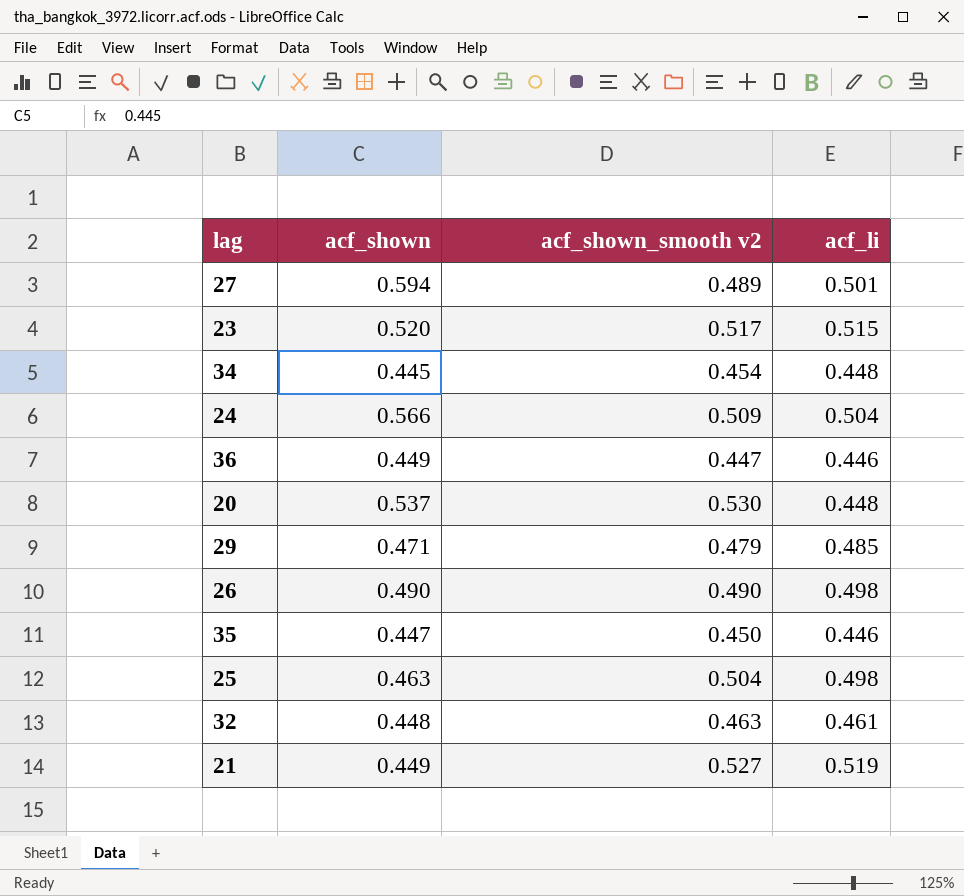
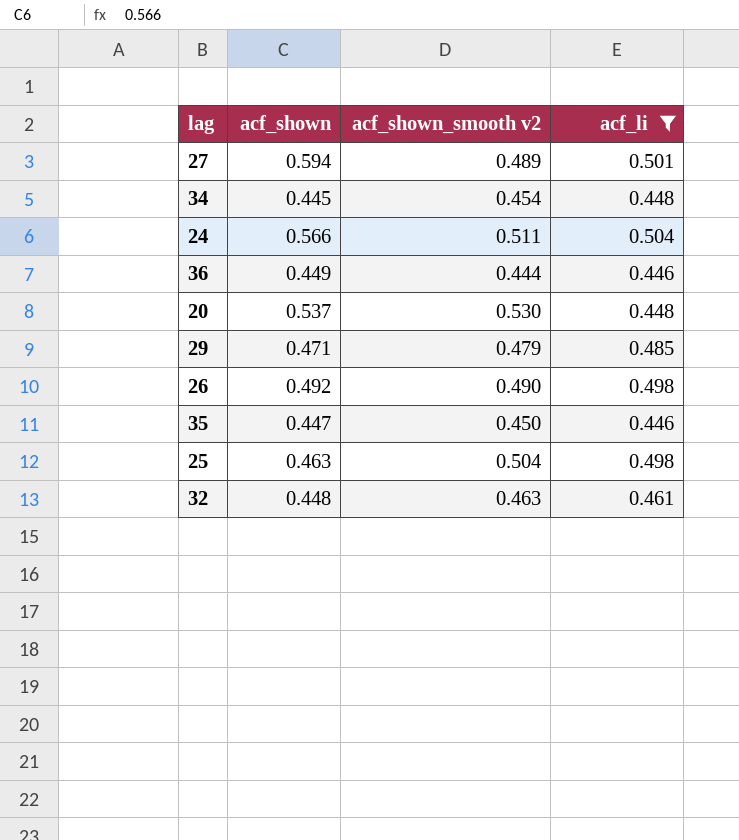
filter: none -> acf_li <= 0.504
24 | acf_shown_smooth v2: 0.509 -> 0.511
36 | acf_shown_smooth v2: 0.447 -> 0.444
26 | acf_shown: 0.490 -> 0.492

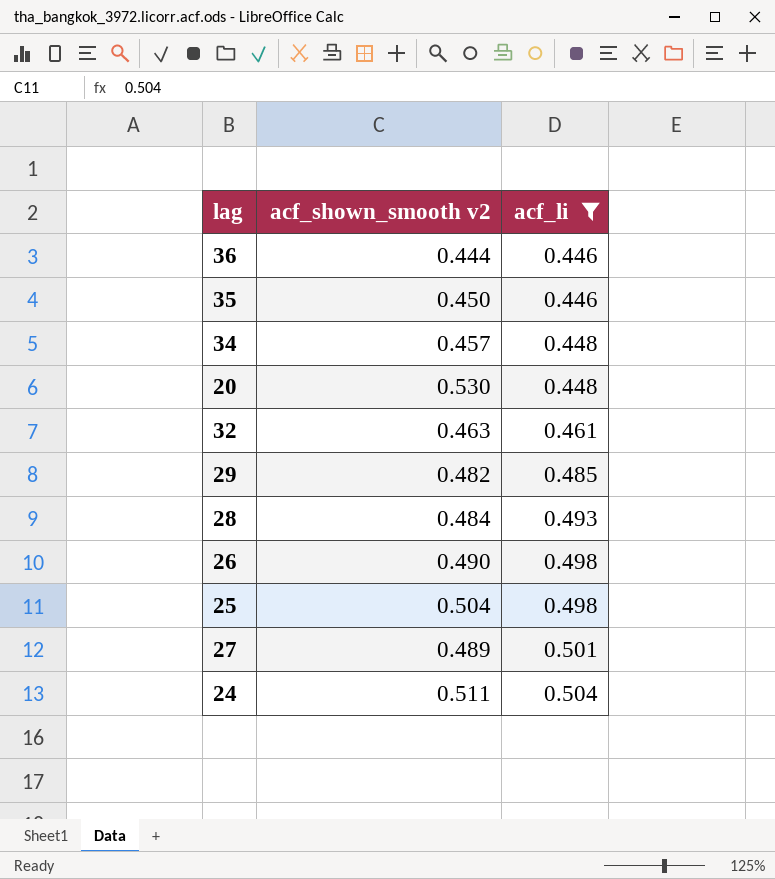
row order: none -> acf_li ascending
column acf_shown | position: 2 -> none
34 | acf_shown_smooth v2: 0.454 -> 0.457
29 | acf_shown_smooth v2: 0.479 -> 0.482
row 28: none -> 0.484 | 0.493

